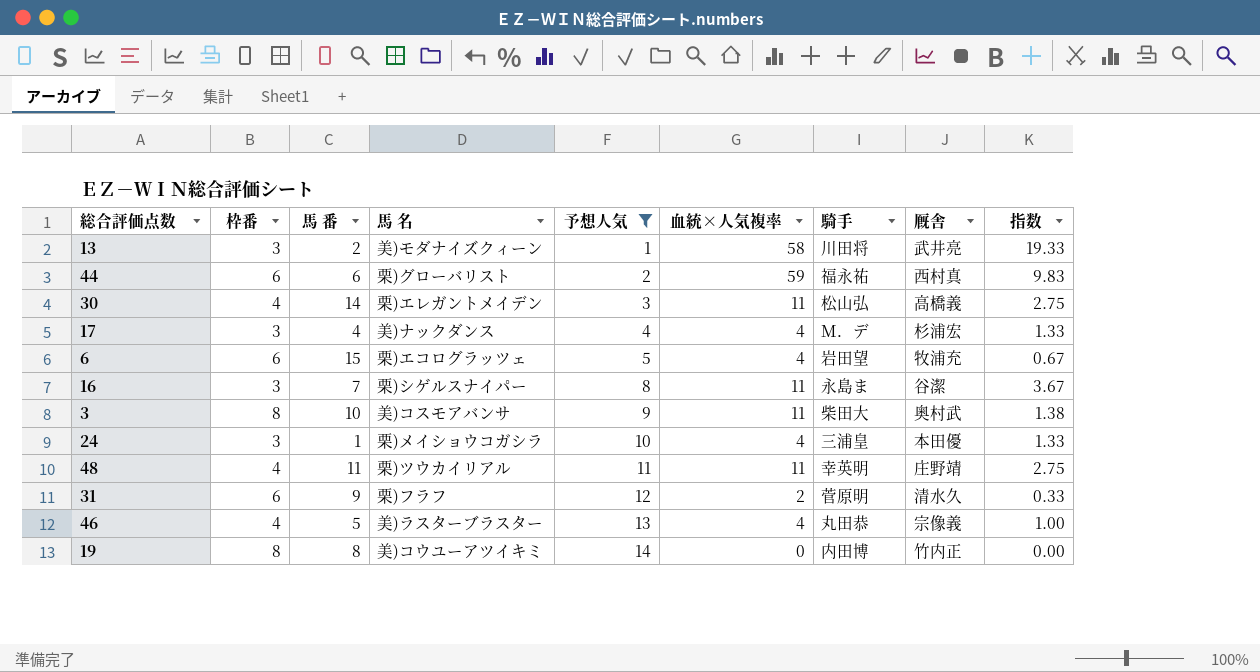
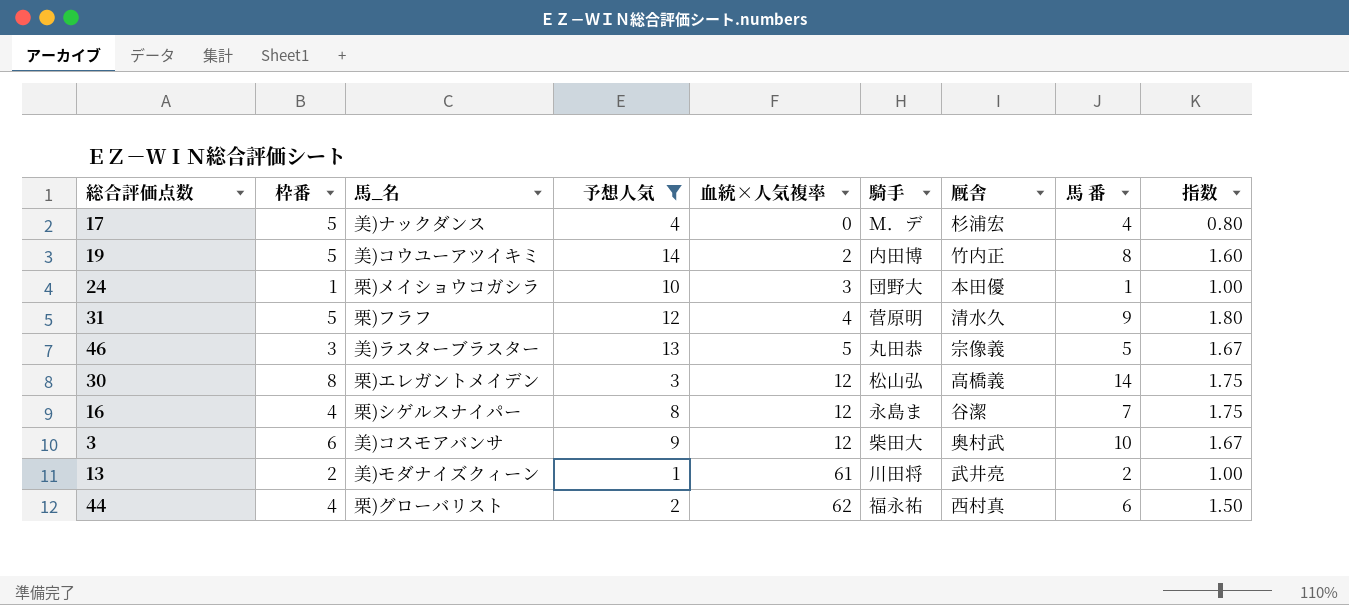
row order: 予想人気 ascending -> 血統×人気複率 ascending
column name: 馬 名 -> 馬_名
column 馬 番 | position: 3 -> 8
column 指数 | formula: [血統×人気複率] / [枠番] -> [馬 番] / [枠番]
row 6: 6 | 15 | 栗)エコログラッツェ | 5 | 4 | 岩田望 | 牧浦充 | 0.67 -> none
row 48: 4 | 11 | 栗)ツウカイリアル | 11 | 11 | 幸英明 | 庄野靖 | 2.75 -> none
17 | 枠番: 3 -> 5
17 | 血統×人気複率: 4 -> 0
19 | 枠番: 8 -> 5
19 | 血統×人気複率: 0 -> 2
24 | 枠番: 3 -> 1
24 | 血統×人気複率: 4 -> 3
24 | 騎手: 三浦皇 -> 団野大
31 | 枠番: 6 -> 5
31 | 血統×人気複率: 2 -> 4
46 | 枠番: 4 -> 3
46 | 血統×人気複率: 4 -> 5
30 | 枠番: 4 -> 8
30 | 血統×人気複率: 11 -> 12
16 | 枠番: 3 -> 4
16 | 血統×人気複率: 11 -> 12
3 | 枠番: 8 -> 6
3 | 血統×人気複率: 11 -> 12
13 | 枠番: 3 -> 2
13 | 血統×人気複率: 58 -> 61
44 | 枠番: 6 -> 4
44 | 血統×人気複率: 59 -> 62

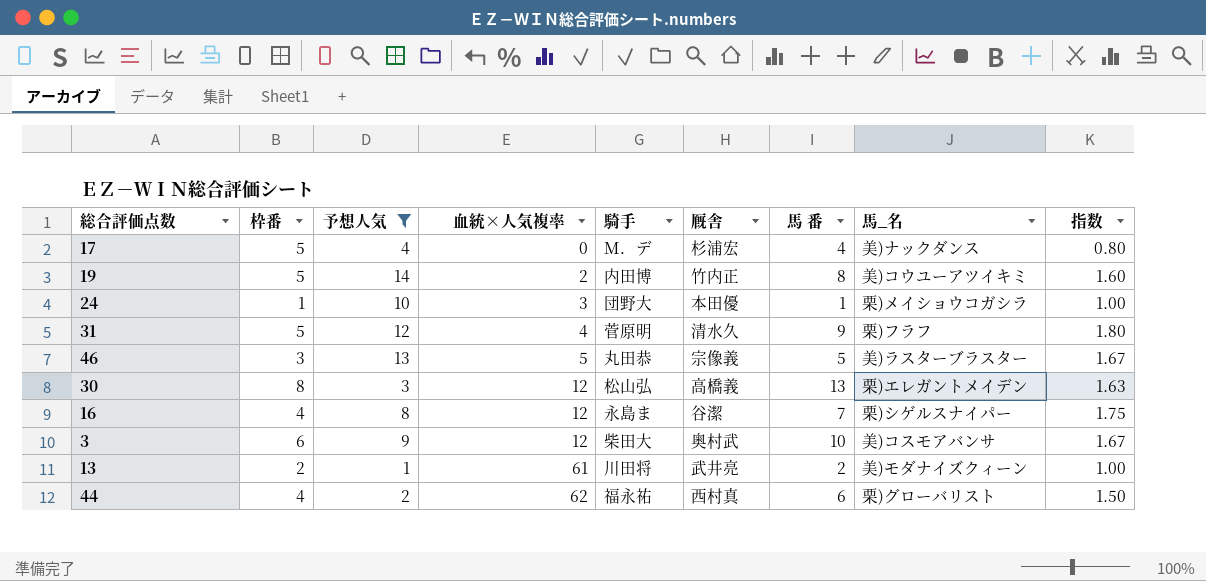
column 馬_名 | position: 3 -> 8
30 | 馬 番: 14 -> 13
30 | 指数: 1.75 -> 1.63

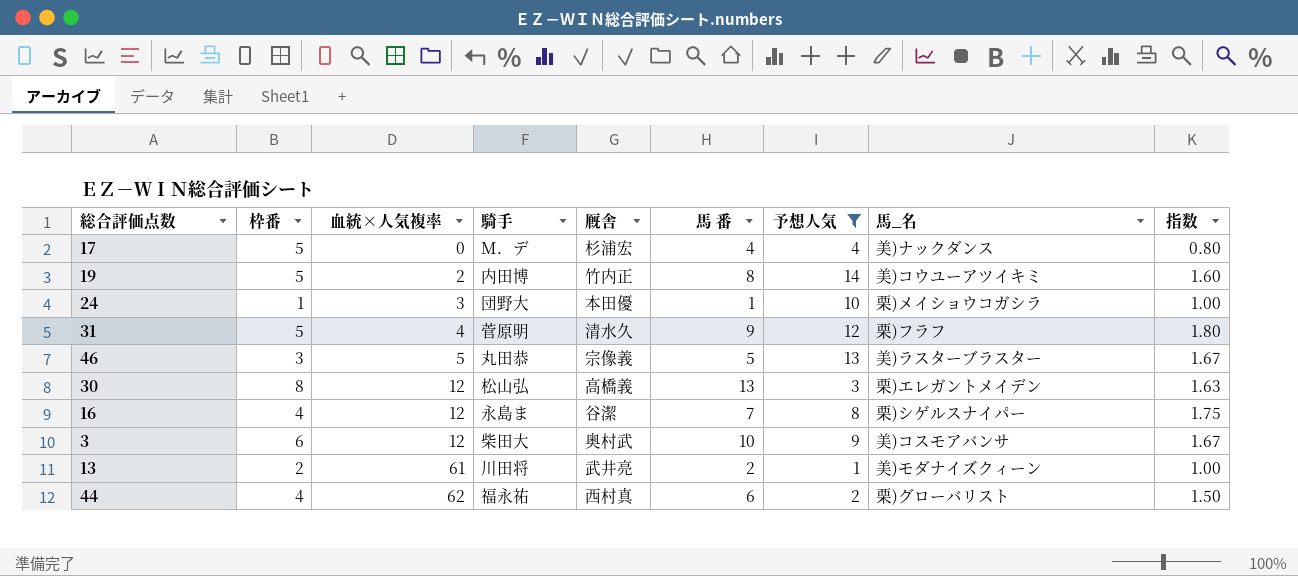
column 予想人気 | position: 3 -> 7

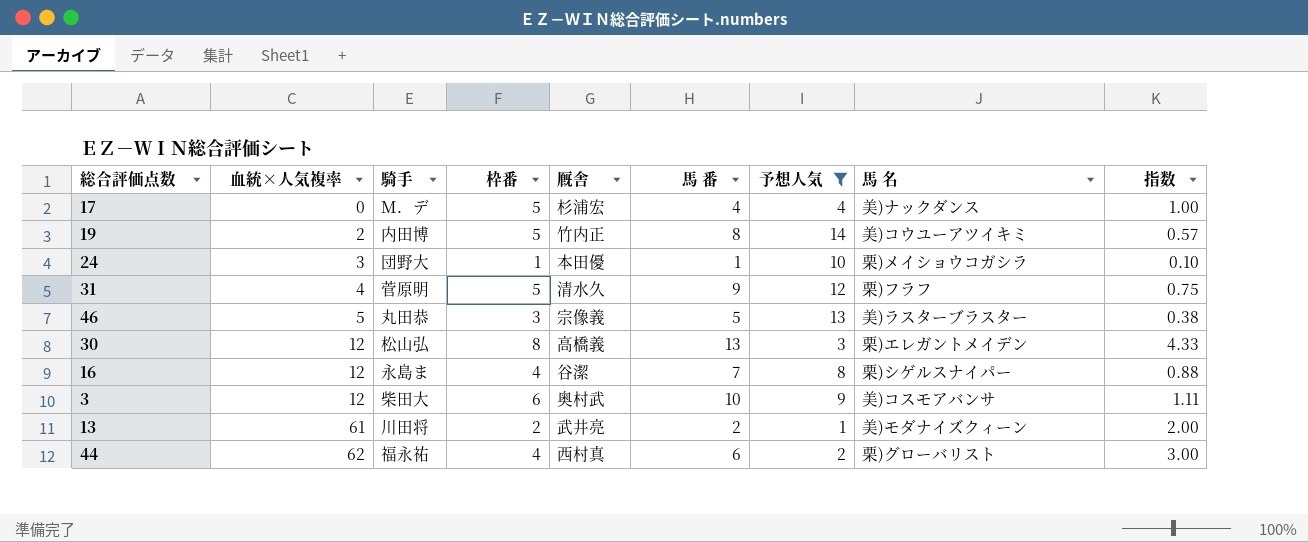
column 枠番 | position: 2 -> 4
column name: 馬_名 -> 馬 名
column 指数 | formula: [馬 番] / [枠番] -> [馬 番] / [予想人気]

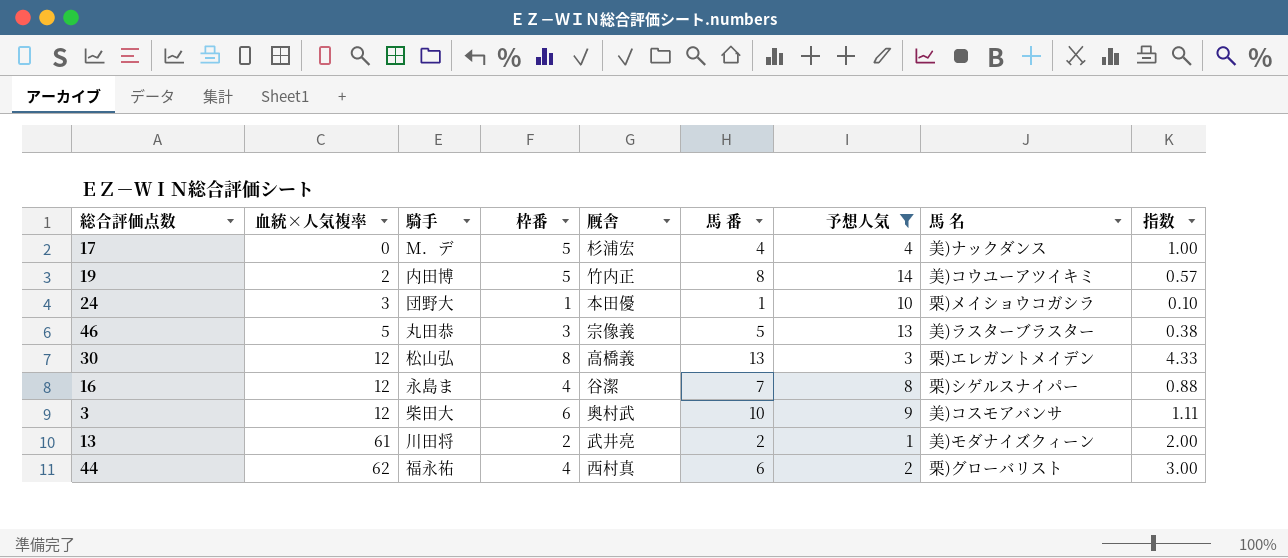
row 31: 4 | 菅原明 | 5 | 清水久 | 9 | 12 | 栗)フラフ | 0.75 -> none

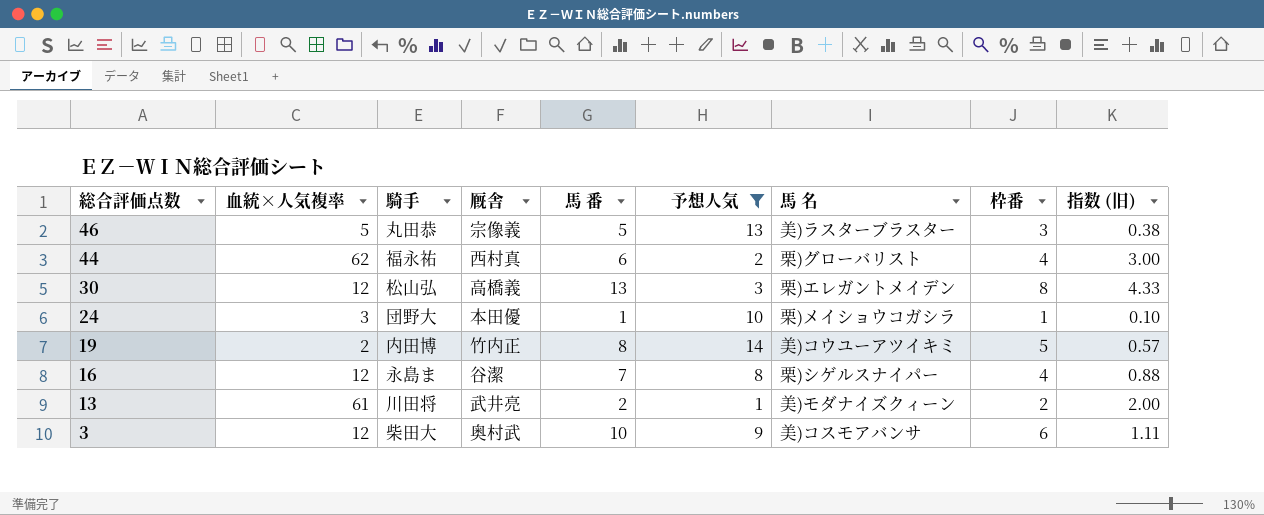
row order: 血統×人気複率 ascending -> 総合評価点数 descending
column 枠番 | position: 4 -> 8
column name: 指数 -> 指数 (旧)
row 17: 0 | Ｍ．デ | 5 | 杉浦宏 | 4 | 4 | 美)ナックダンス | 1.00 -> none

